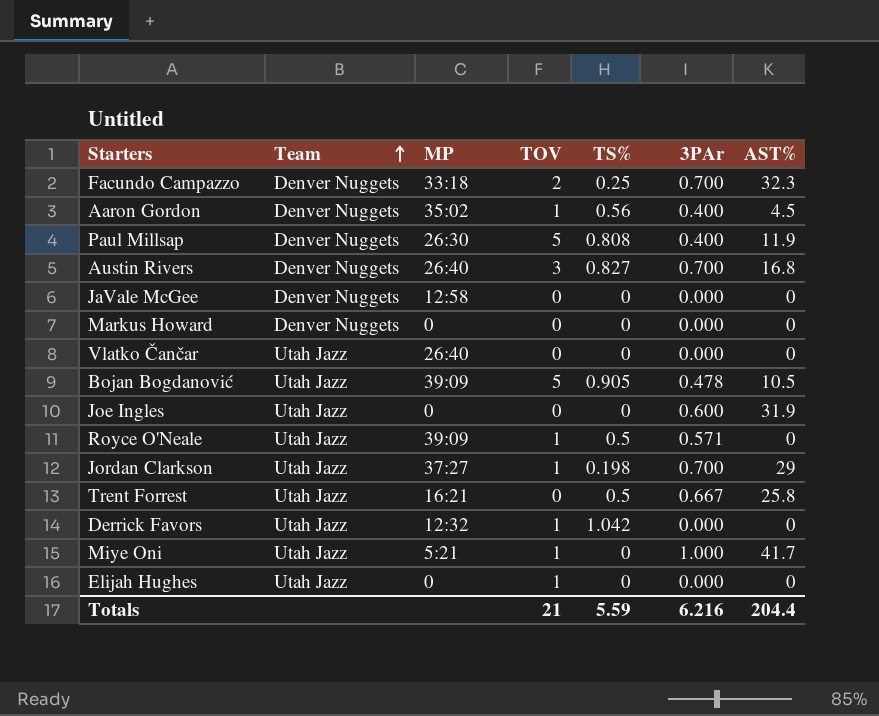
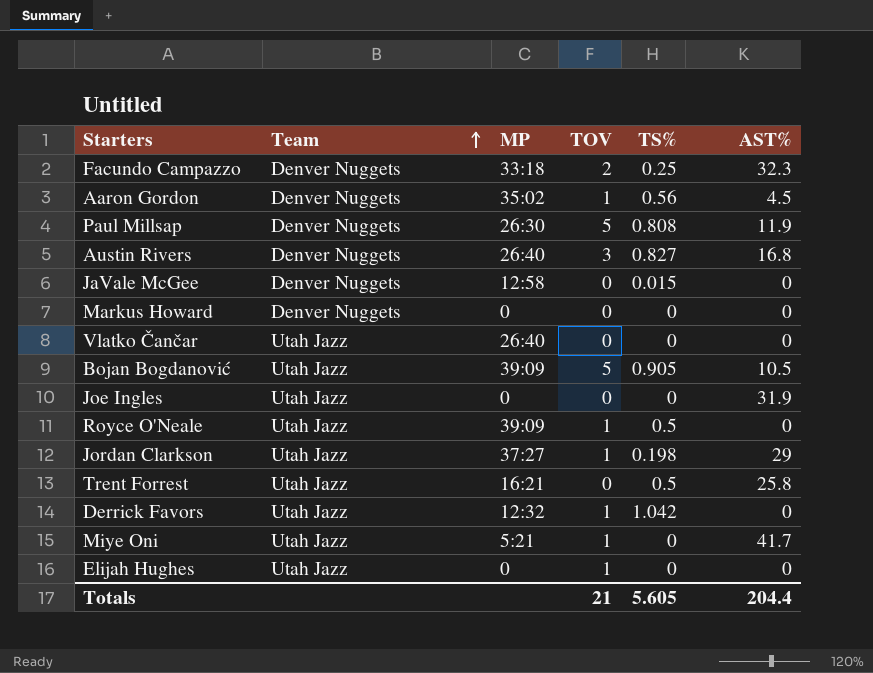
column 3PAr | position: 6 -> none
JaVale McGee | TS%: 0 -> 0.015
Totals | TS%: 5.59 -> 5.605

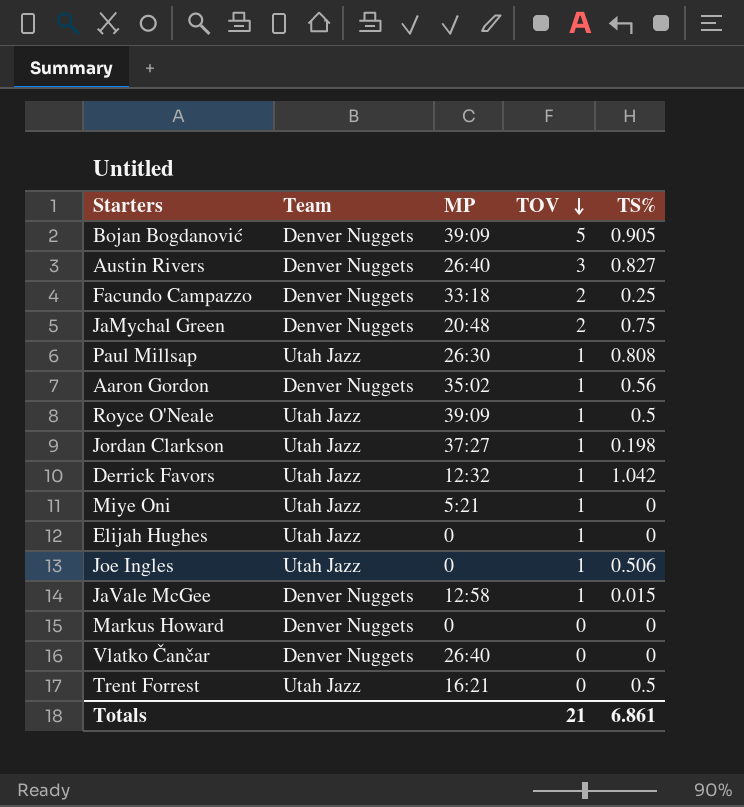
row order: Team ascending -> TOV descending
column AST% | position: 6 -> none
Bojan Bogdanović | Team: Utah Jazz -> Denver Nuggets
row JaMychal Green: none -> Denver Nuggets | 20:48 | 2 | 0.75
Paul Millsap | Team: Denver Nuggets -> Utah Jazz
Paul Millsap | TOV: 5 -> 1
Joe Ingles | TOV: 0 -> 1
Joe Ingles | TS%: 0 -> 0.506
JaVale McGee | TOV: 0 -> 1
Vlatko Čančar | Team: Utah Jazz -> Denver Nuggets
Totals | TS%: 5.605 -> 6.861

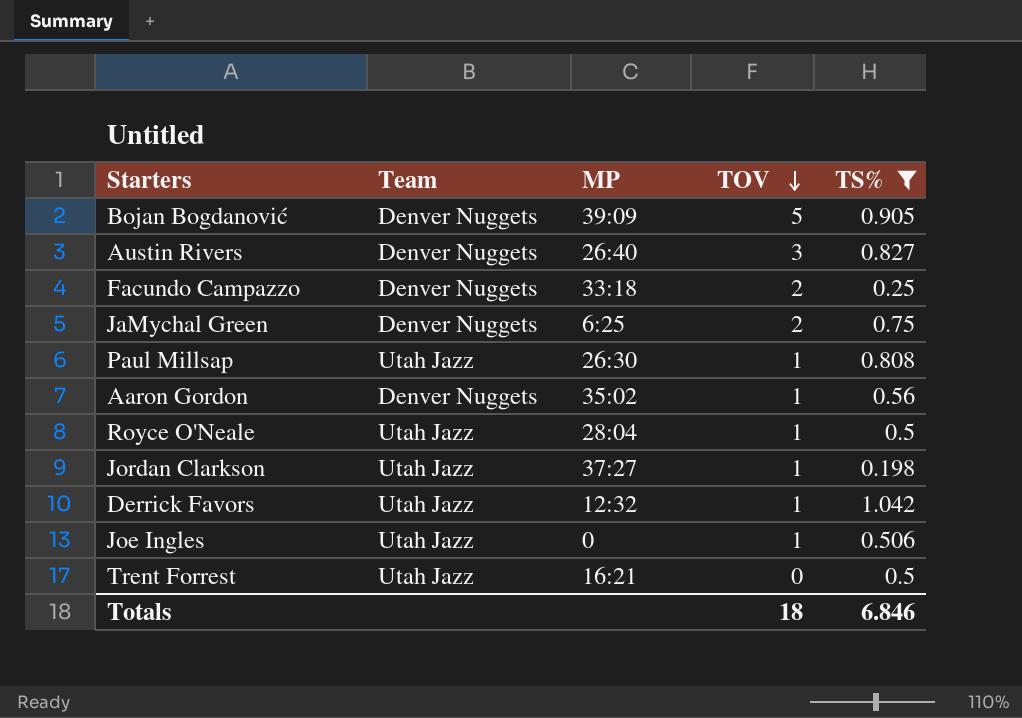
filter: none -> TS% >= 0.198
JaMychal Green | MP: 20:48 -> 6:25
Royce O'Neale | MP: 39:09 -> 28:04
Totals | TOV: 21 -> 18
Totals | TS%: 6.861 -> 6.846

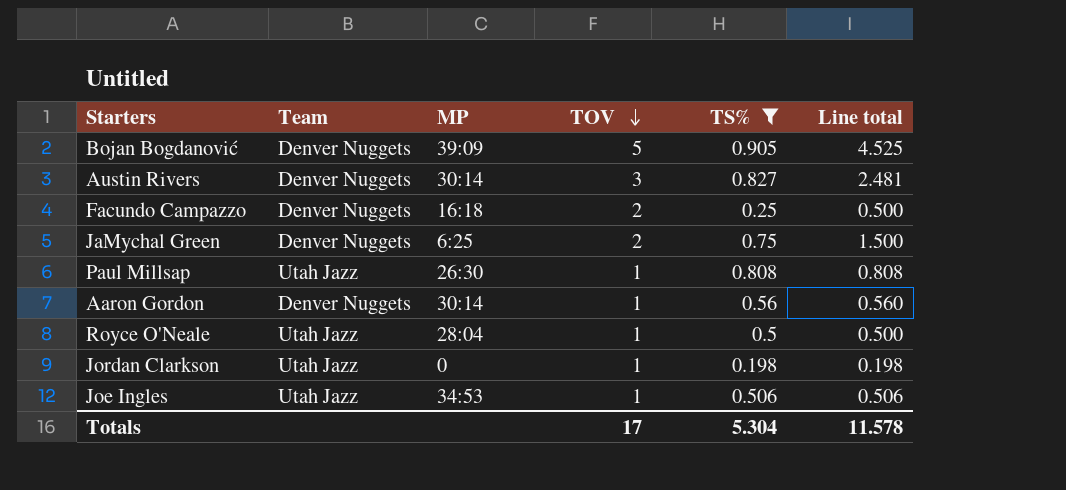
column Line total | formula: none -> [TOV] * [TS%]
row Derrick Favors: Utah Jazz | 12:32 | 1 | 1.042 -> none
row Trent Forrest: Utah Jazz | 16:21 | 0 | 0.5 -> none
Austin Rivers | MP: 26:40 -> 30:14
Facundo Campazzo | MP: 33:18 -> 16:18
Aaron Gordon | MP: 35:02 -> 30:14
Jordan Clarkson | MP: 37:27 -> 0
Joe Ingles | MP: 0 -> 34:53
Totals | TOV: 18 -> 17
Totals | TS%: 6.846 -> 5.304

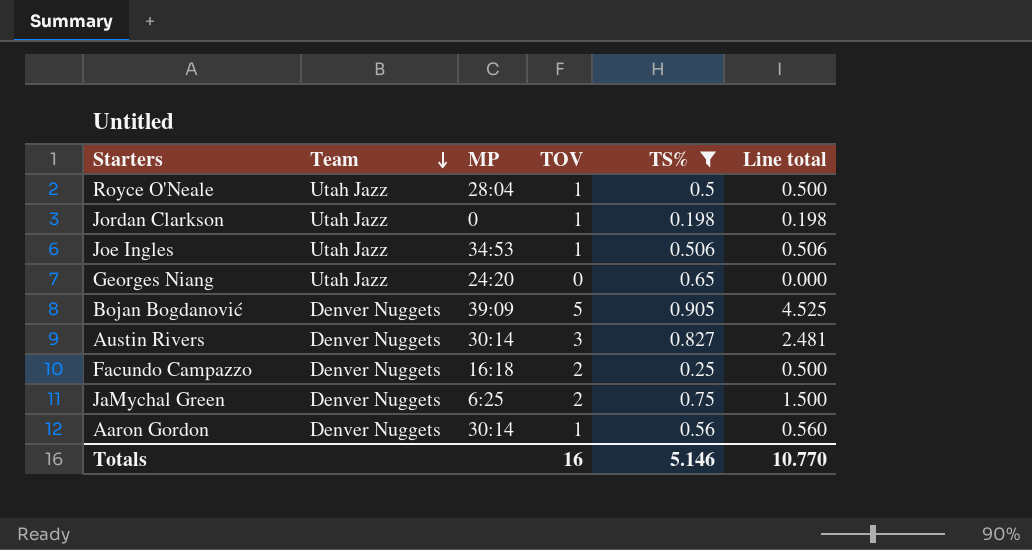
row order: TOV descending -> Team descending
row Paul Millsap: Utah Jazz | 26:30 | 1 | 0.808 | 0.808 -> none
row Georges Niang: none -> Utah Jazz | 24:20 | 0 | 0.65 | 0.000
Totals | TOV: 17 -> 16
Totals | TS%: 5.304 -> 5.146
Totals | Line total: 11.578 -> 10.770

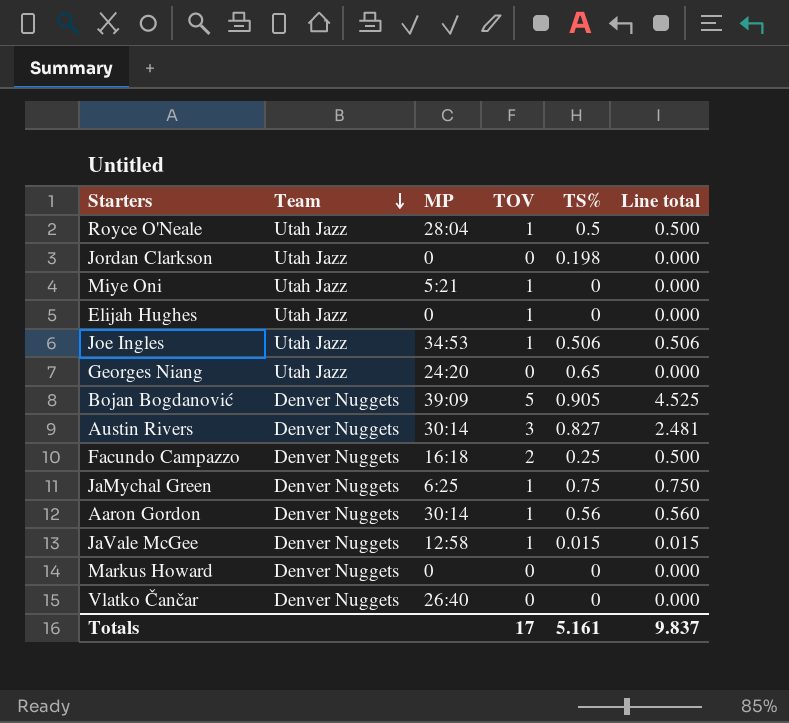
filter: TS% >= 0.198 -> none
Jordan Clarkson | TOV: 1 -> 0
Jordan Clarkson | Line total: 0.198 -> 0.000
JaMychal Green | TOV: 2 -> 1
JaMychal Green | Line total: 1.500 -> 0.750
Totals | TOV: 16 -> 17
Totals | TS%: 5.146 -> 5.161
Totals | Line total: 10.770 -> 9.837

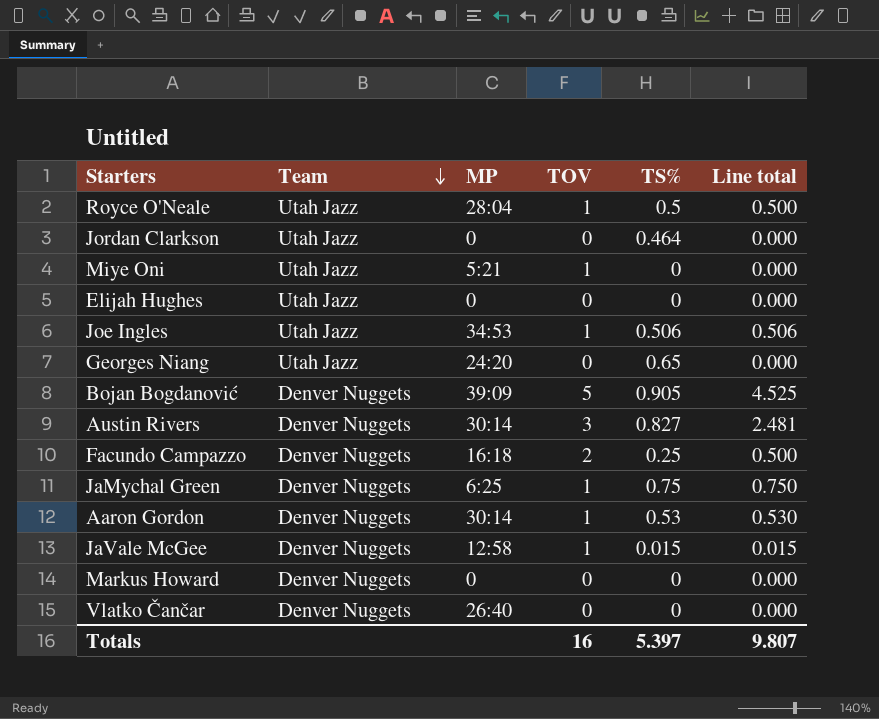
Jordan Clarkson | TS%: 0.198 -> 0.464
Elijah Hughes | TOV: 1 -> 0
Aaron Gordon | TS%: 0.56 -> 0.53
Aaron Gordon | Line total: 0.560 -> 0.530
Totals | TOV: 17 -> 16
Totals | TS%: 5.161 -> 5.397
Totals | Line total: 9.837 -> 9.807

